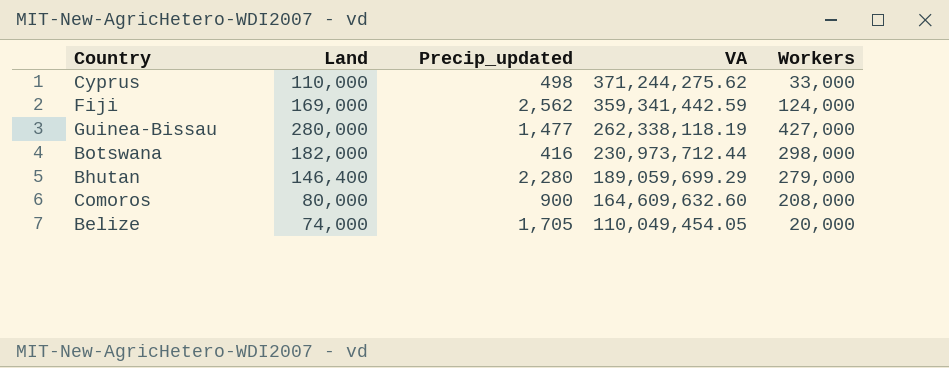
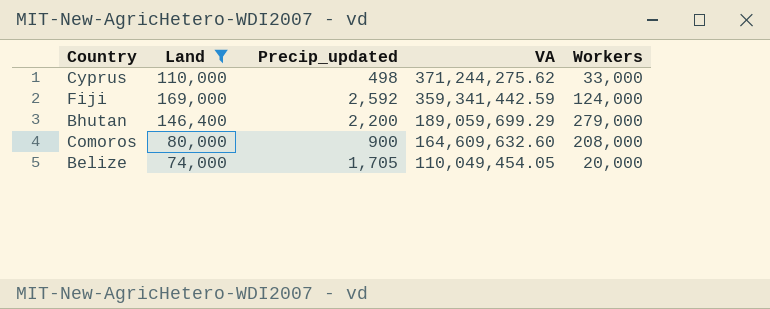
filter: none -> Land <= 169,000
Fiji | Precip_updated: 2,562 -> 2,592
Bhutan | Precip_updated: 2,280 -> 2,200

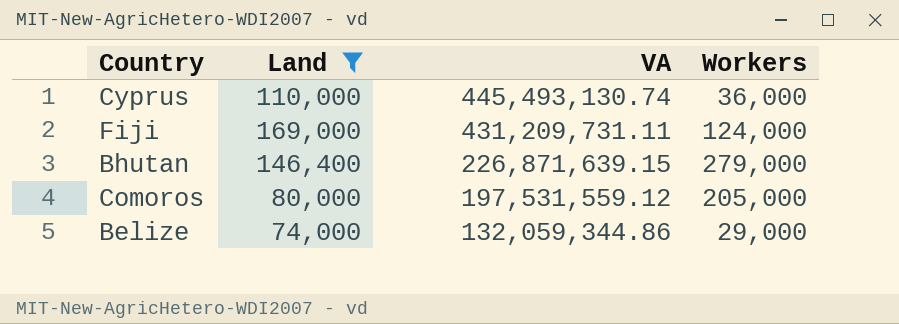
column Precip_updated | position: 3 -> none
Cyprus | VA: 371,244,275.62 -> 445,493,130.74
Cyprus | Workers: 33,000 -> 36,000
Fiji | VA: 359,341,442.59 -> 431,209,731.11
Bhutan | VA: 189,059,699.29 -> 226,871,639.15
Comoros | VA: 164,609,632.60 -> 197,531,559.12
Comoros | Workers: 208,000 -> 205,000
Belize | VA: 110,049,454.05 -> 132,059,344.86
Belize | Workers: 20,000 -> 29,000

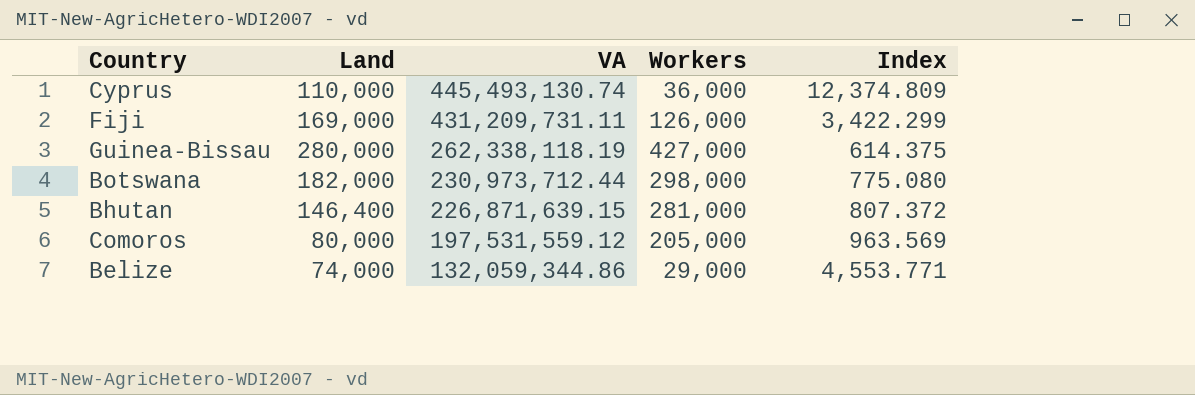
filter: Land <= 169,000 -> none
column Index | formula: none -> [VA] / [Workers]
Fiji | Workers: 124,000 -> 126,000
Bhutan | Workers: 279,000 -> 281,000

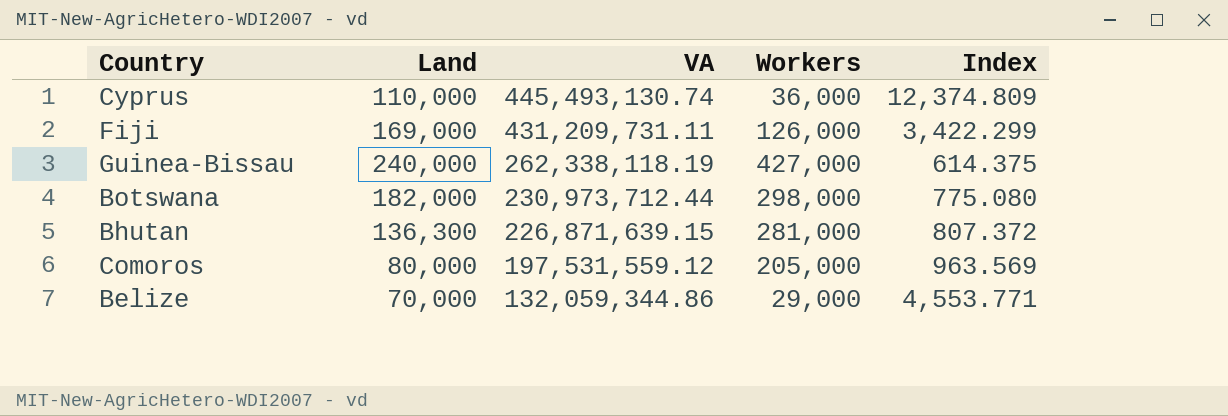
Guinea-Bissau | Land: 280,000 -> 240,000
Bhutan | Land: 146,400 -> 136,300
Belize | Land: 74,000 -> 70,000

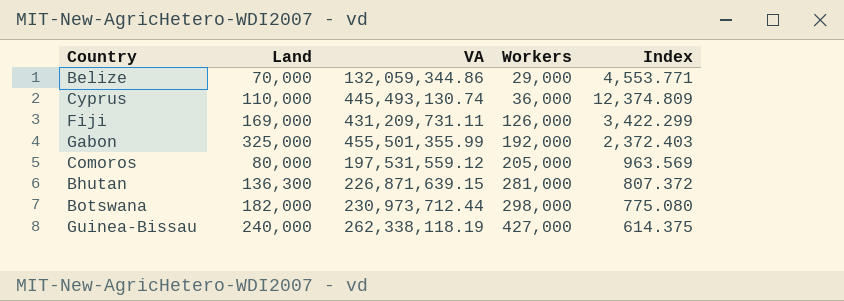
row order: VA descending -> Workers ascending
row Gabon: none -> 325,000 | 455,501,355.99 | 192,000 | 2,372.403

